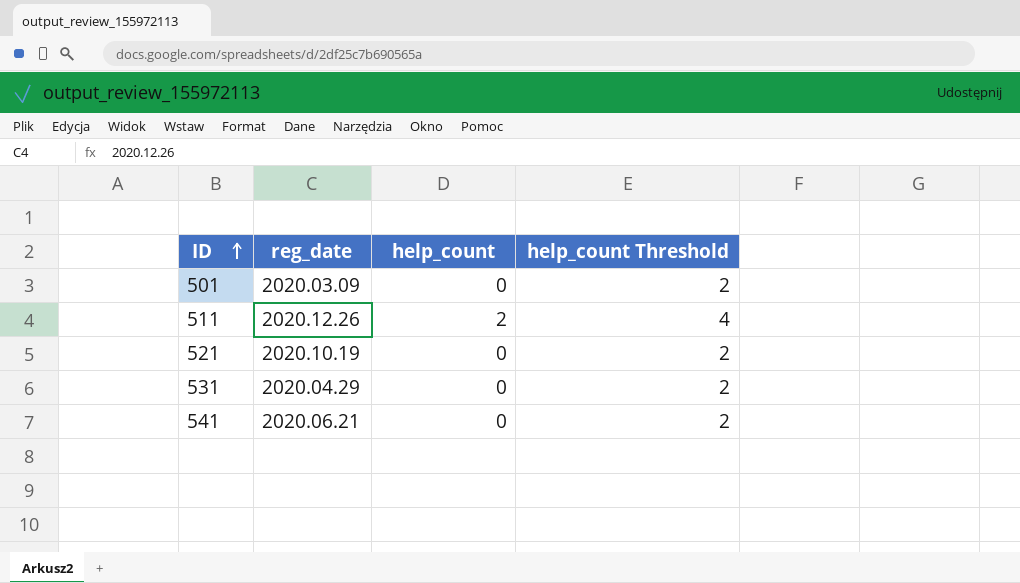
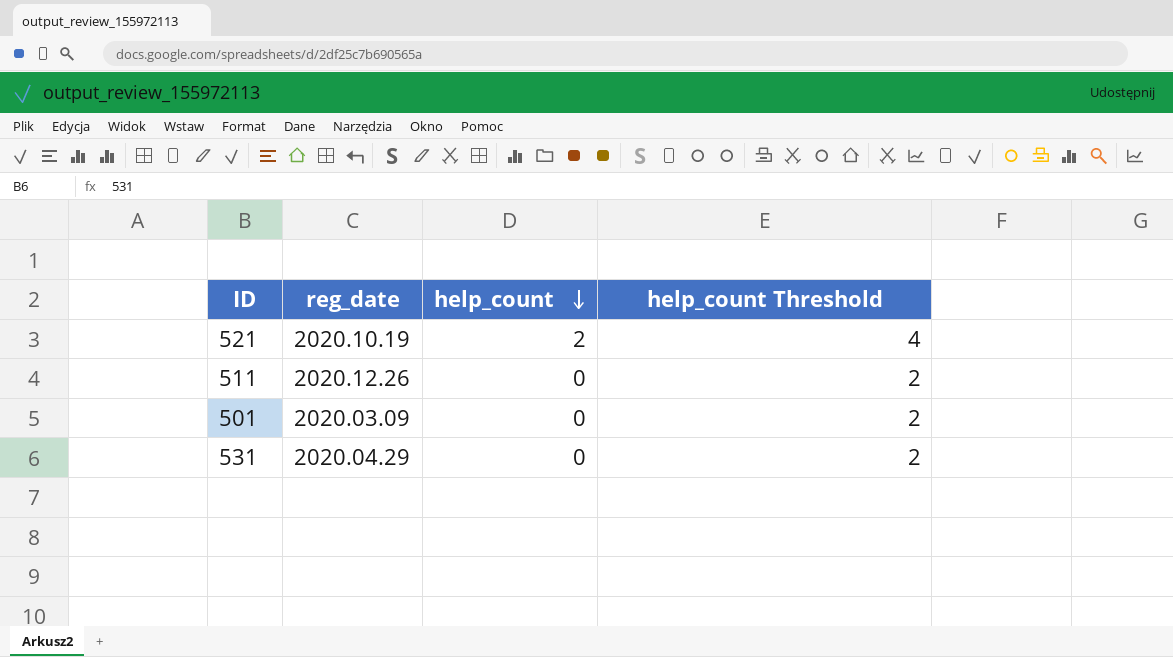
row order: ID ascending -> help_count descending
row 541: 2020.06.21 | 0 | 2 -> none
521 | help_count: 0 -> 2
521 | help_count Threshold: 2 -> 4
511 | help_count: 2 -> 0
511 | help_count Threshold: 4 -> 2

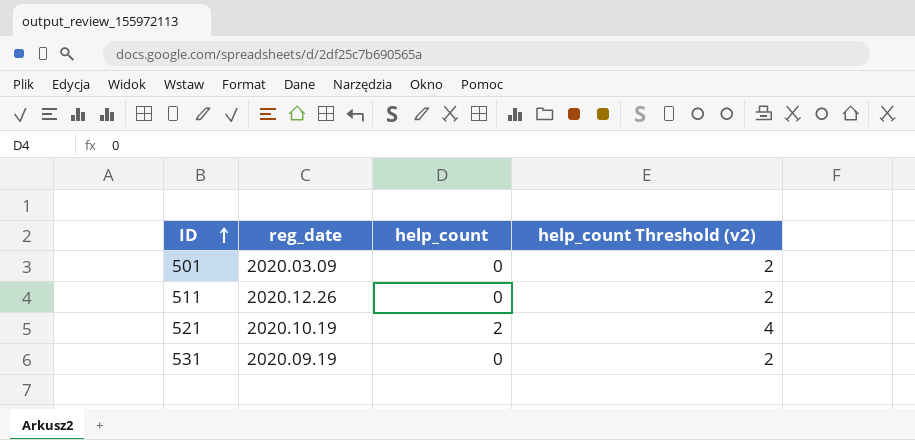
row order: help_count descending -> ID ascending
column name: help_count Threshold -> help_count Threshold (v2)
531 | reg_date: 2020.04.29 -> 2020.09.19

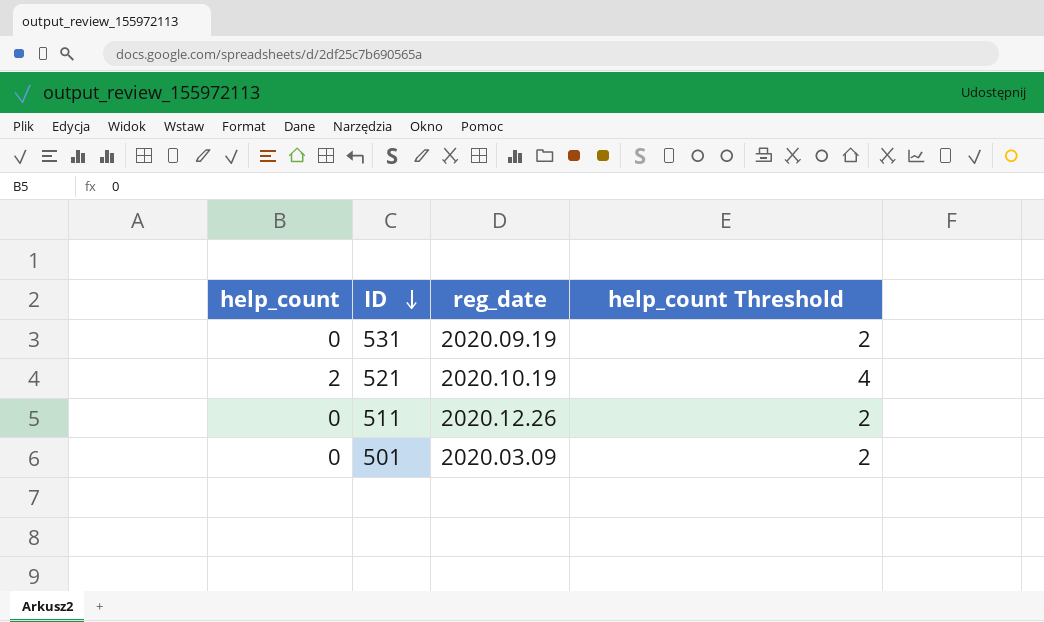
row order: ID ascending -> ID descending
column help_count | position: 3 -> 1
column name: help_count Threshold (v2) -> help_count Threshold

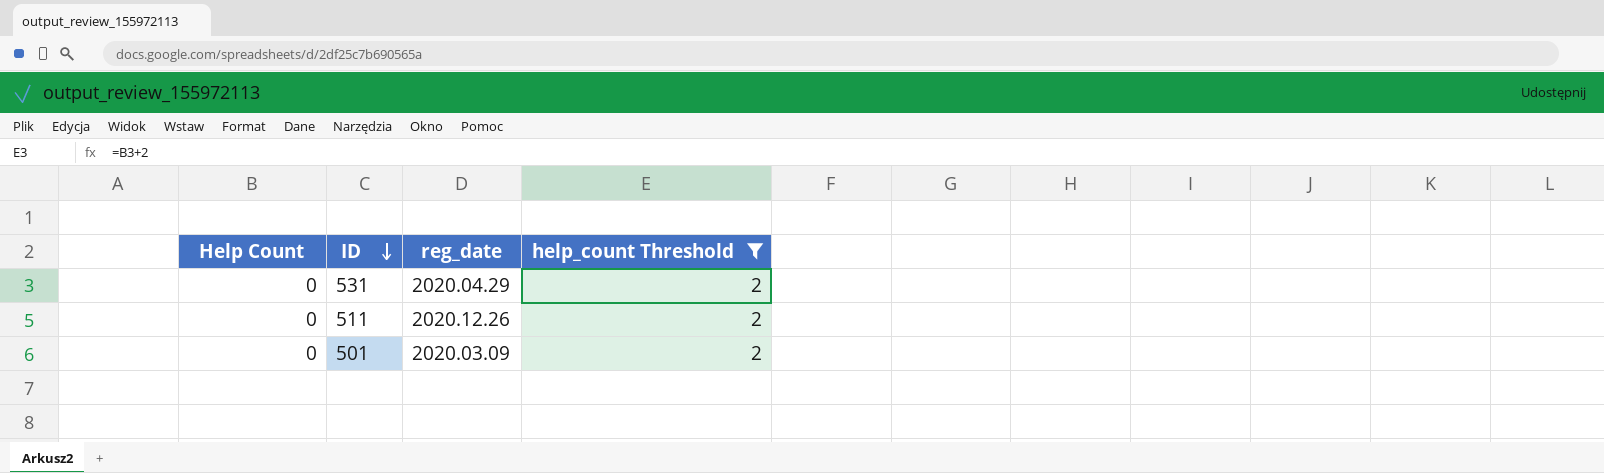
filter: none -> help_count Threshold = 2
column name: help_count -> Help Count
531 | reg_date: 2020.09.19 -> 2020.04.29

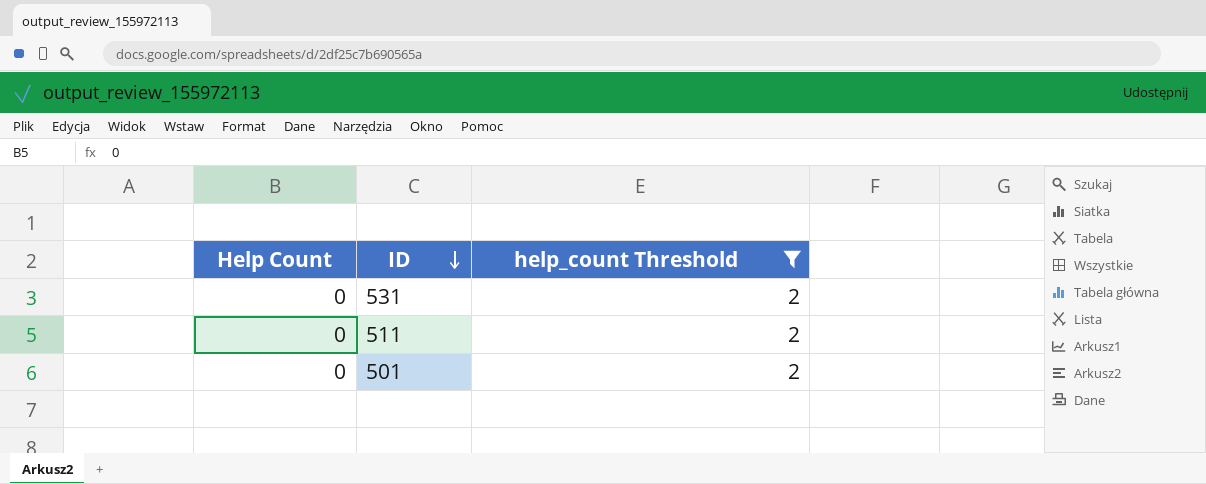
column reg_date | position: 3 -> none

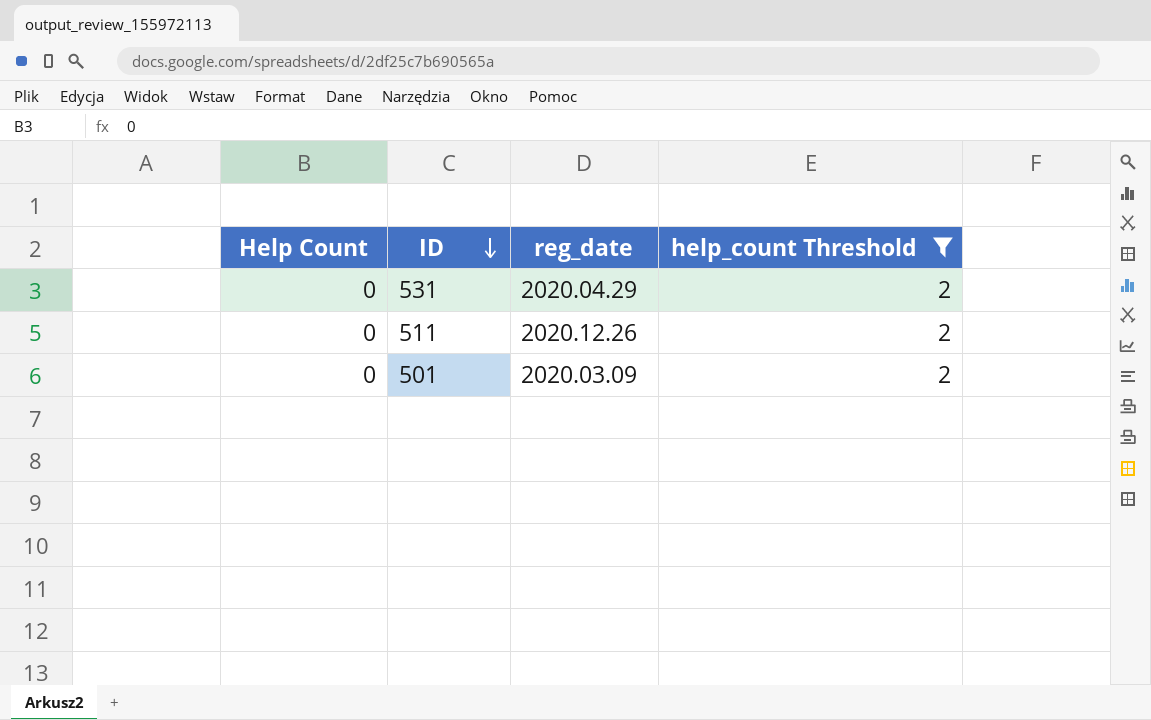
column reg_date | position: none -> 3

